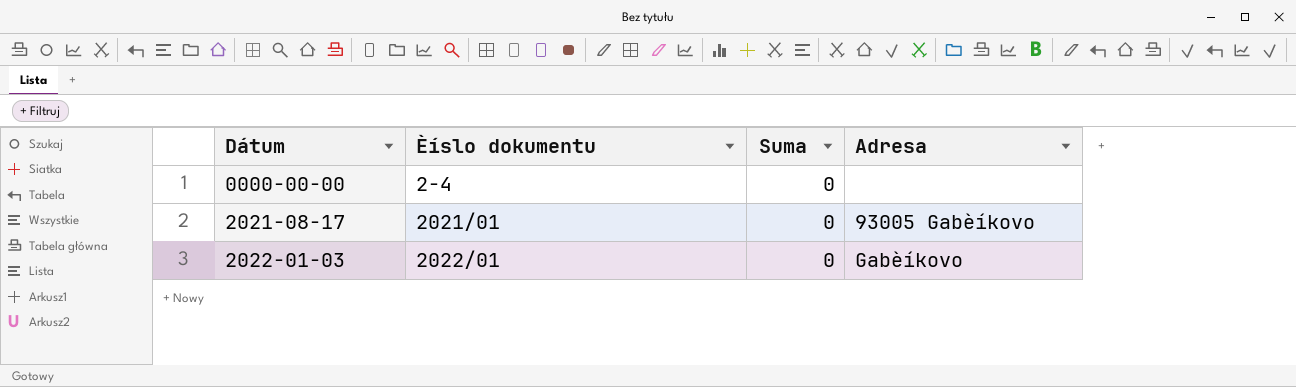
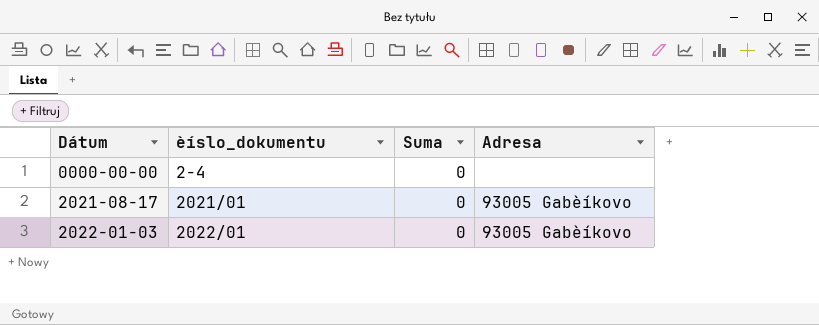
column name: Èíslo dokumentu -> èíslo_dokumentu
2022-01-03 | Adresa: Gabèíkovo -> 93005 Gabèíkovo

